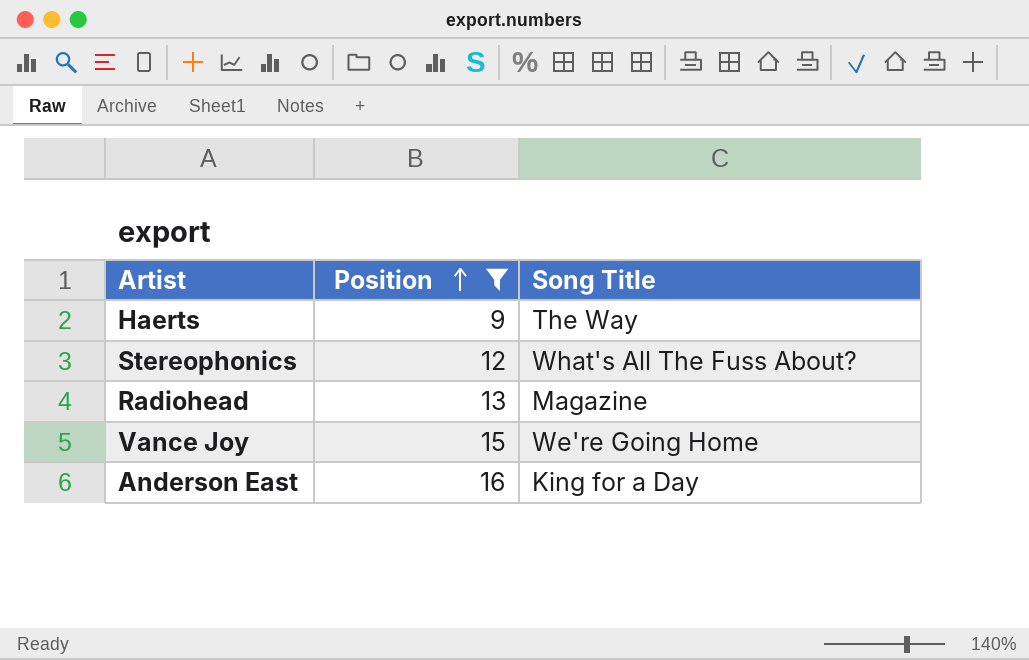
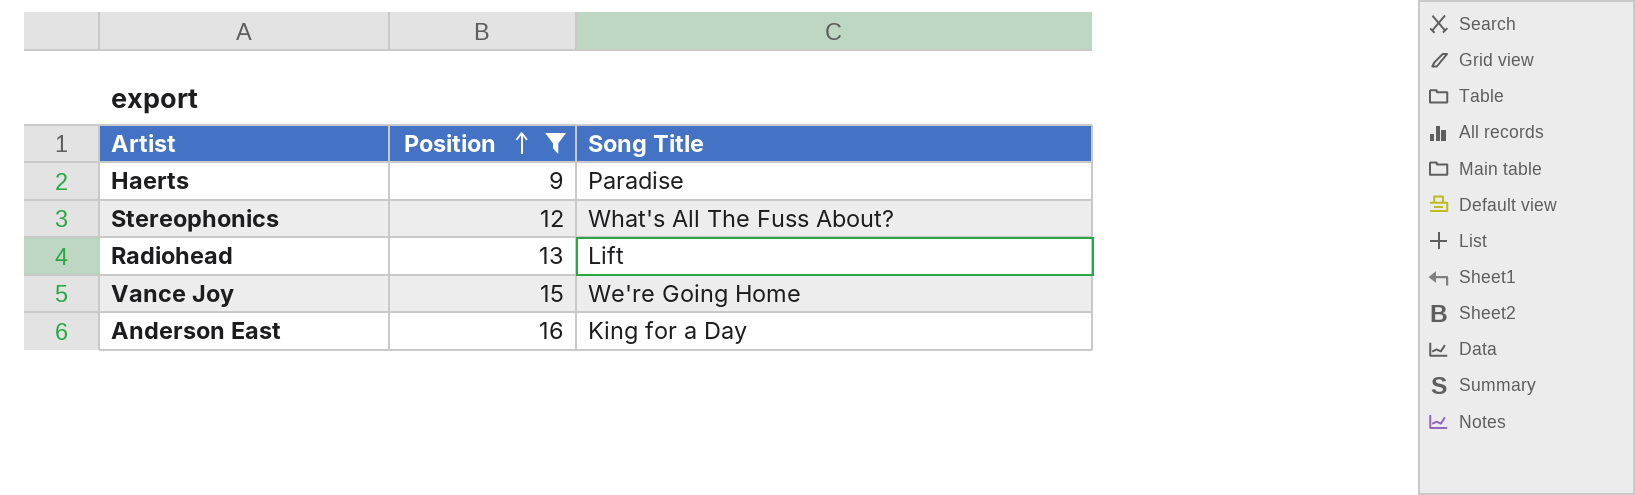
Haerts | Song Title: The Way -> Paradise
Radiohead | Song Title: Magazine -> Lift

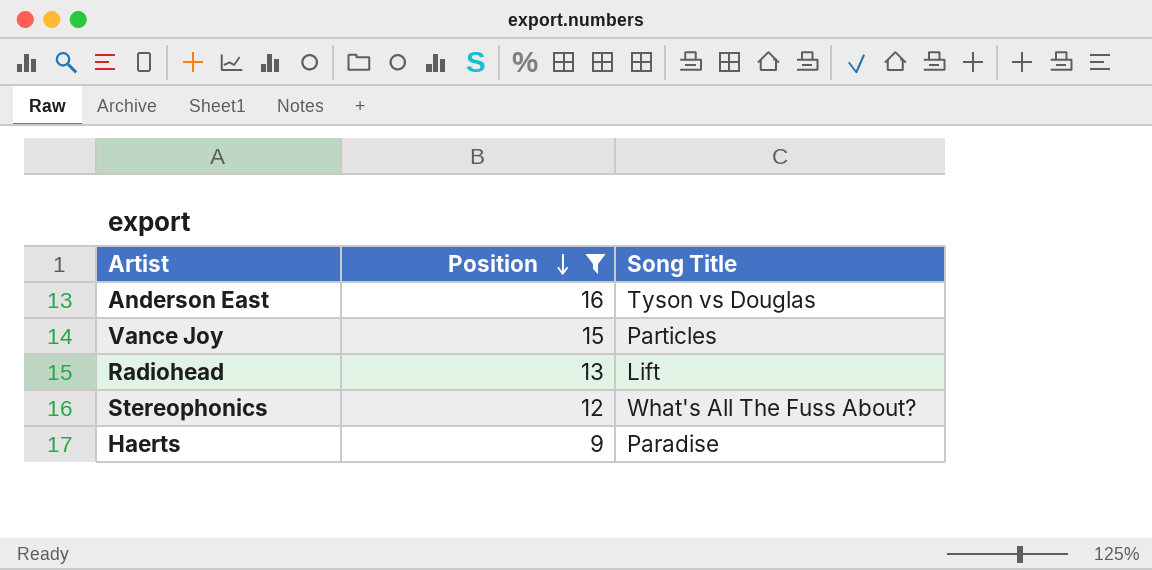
row order: Position ascending -> Position descending
Anderson East | Song Title: King for a Day -> Tyson vs Douglas
Vance Joy | Song Title: We're Going Home -> Particles

